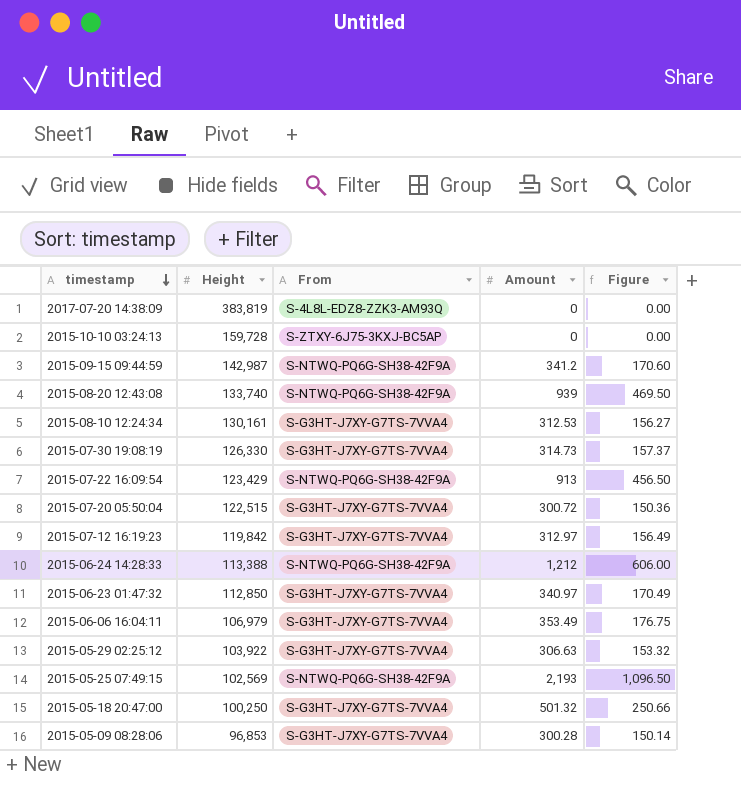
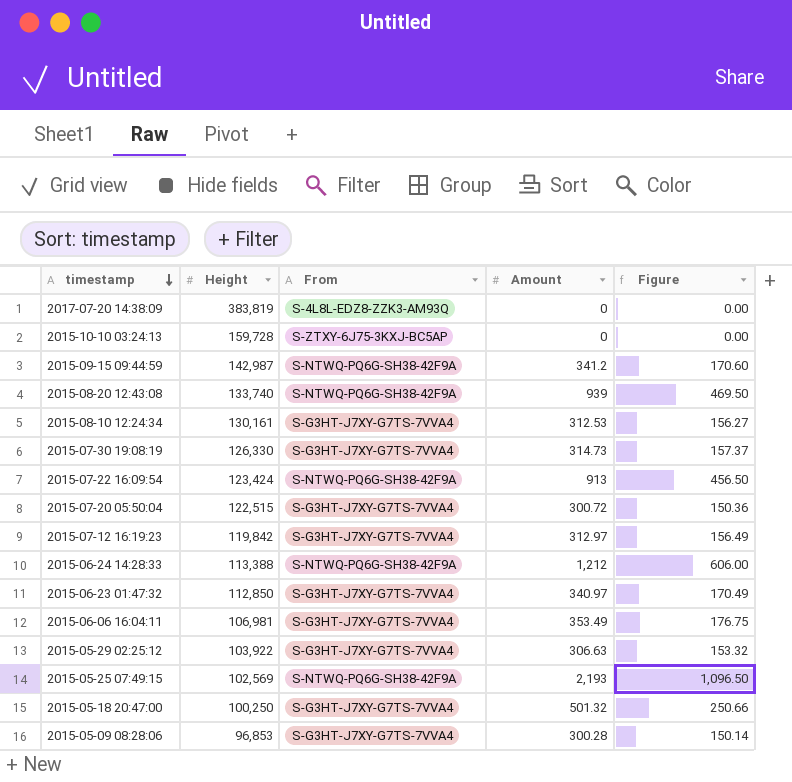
2015-07-22 16:09:54 | Height: 123,429 -> 123,424
2015-06-06 16:04:11 | Height: 106,979 -> 106,981

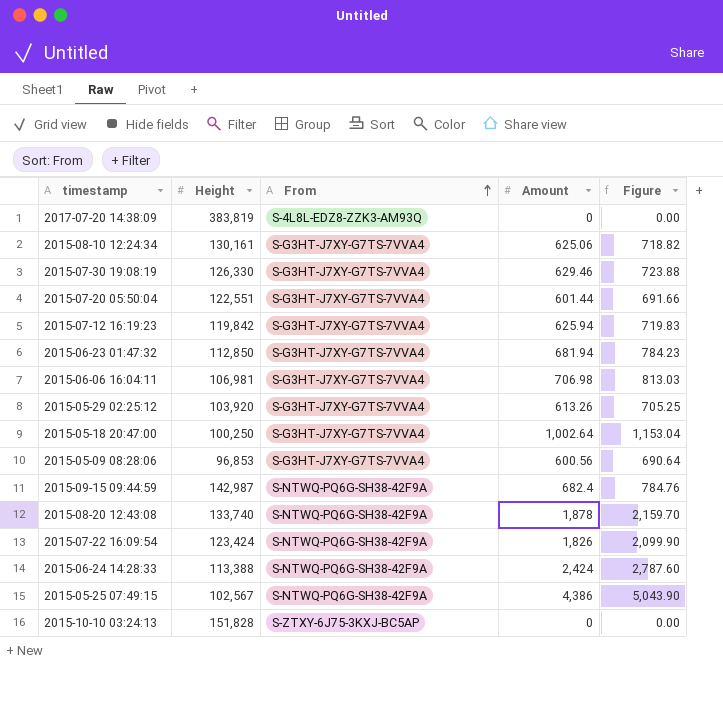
row order: timestamp descending -> From ascending
column Figure | formula: [Amount] * 0.5 -> [Amount] * 1.15
2015-08-10 12:24:34 | Amount: 312.53 -> 625.06
2015-07-30 19:08:19 | Amount: 314.73 -> 629.46
2015-07-20 05:50:04 | Height: 122,515 -> 122,551
2015-07-20 05:50:04 | Amount: 300.72 -> 601.44
2015-07-12 16:19:23 | Amount: 312.97 -> 625.94
2015-06-23 01:47:32 | Amount: 340.97 -> 681.94
2015-06-06 16:04:11 | Amount: 353.49 -> 706.98
2015-05-29 02:25:12 | Height: 103,922 -> 103,920
2015-05-29 02:25:12 | Amount: 306.63 -> 613.26
2015-05-18 20:47:00 | Amount: 501.32 -> 1,002.64
2015-05-09 08:28:06 | Amount: 300.28 -> 600.56
2015-09-15 09:44:59 | Amount: 341.2 -> 682.4
2015-08-20 12:43:08 | Amount: 939 -> 1,878
2015-07-22 16:09:54 | Amount: 913 -> 1,826
2015-06-24 14:28:33 | Amount: 1,212 -> 2,424
2015-05-25 07:49:15 | Height: 102,569 -> 102,567
2015-05-25 07:49:15 | Amount: 2,193 -> 4,386
2015-10-10 03:24:13 | Height: 159,728 -> 151,828

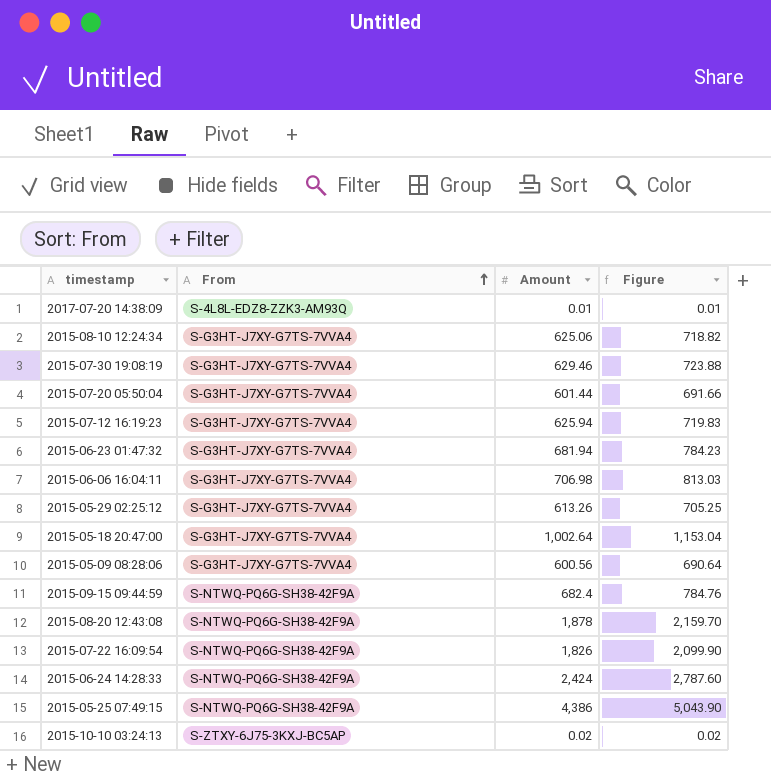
column Height | position: 2 -> none
2017-07-20 14:38:09 | Amount: 0 -> 0.01
2017-07-20 14:38:09 | Figure: 0.00 -> 0.01
2015-10-10 03:24:13 | Amount: 0 -> 0.02
2015-10-10 03:24:13 | Figure: 0.00 -> 0.02

